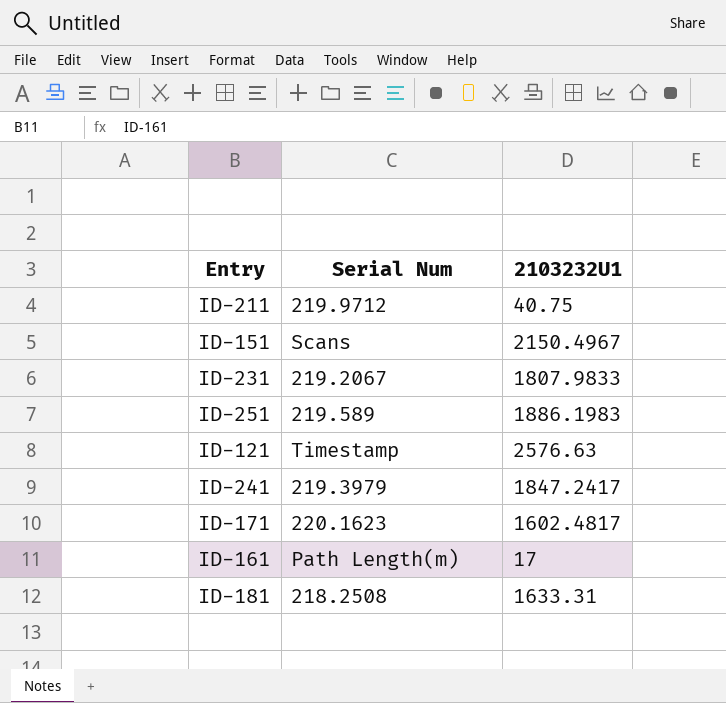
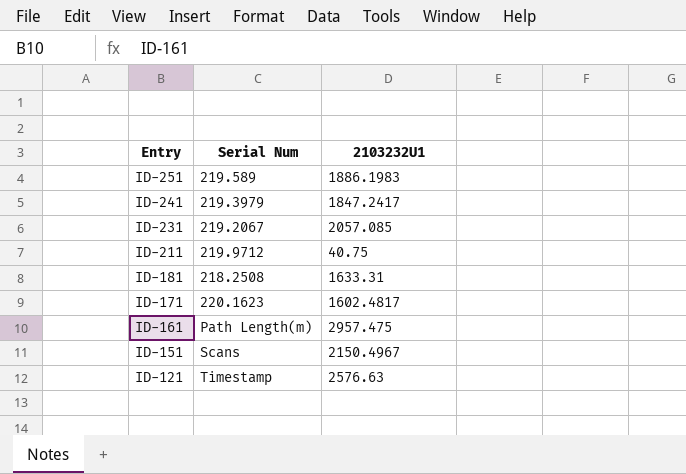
row order: none -> Entry descending
ID-231 | 2103232U1: 1807.9833 -> 2057.085
ID-161 | 2103232U1: 17 -> 2957.475

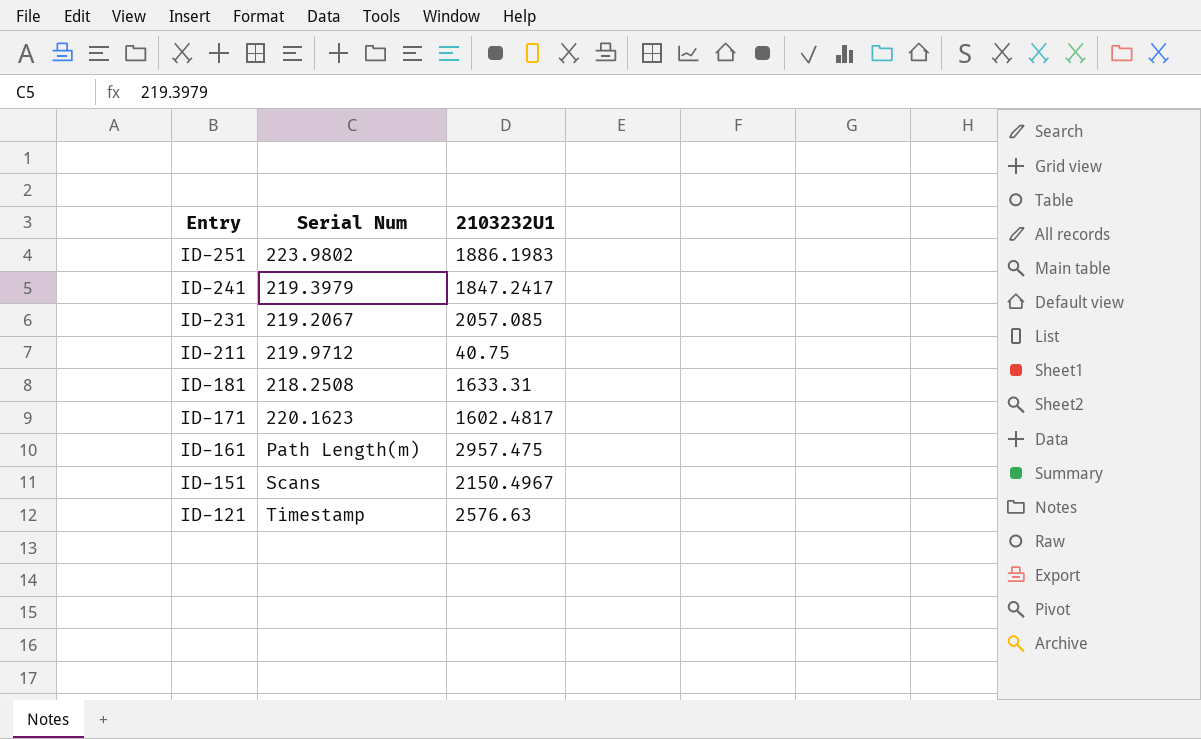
ID-251 | Serial Num: 219.589 -> 223.9802

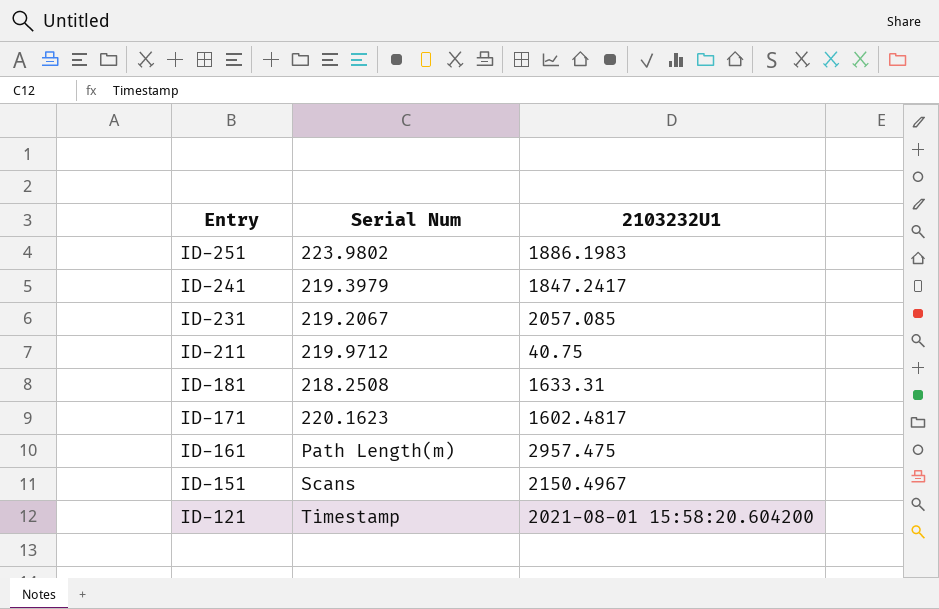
ID-121 | 2103232U1: 2576.63 -> 2021-08-01 15:58:20.604200

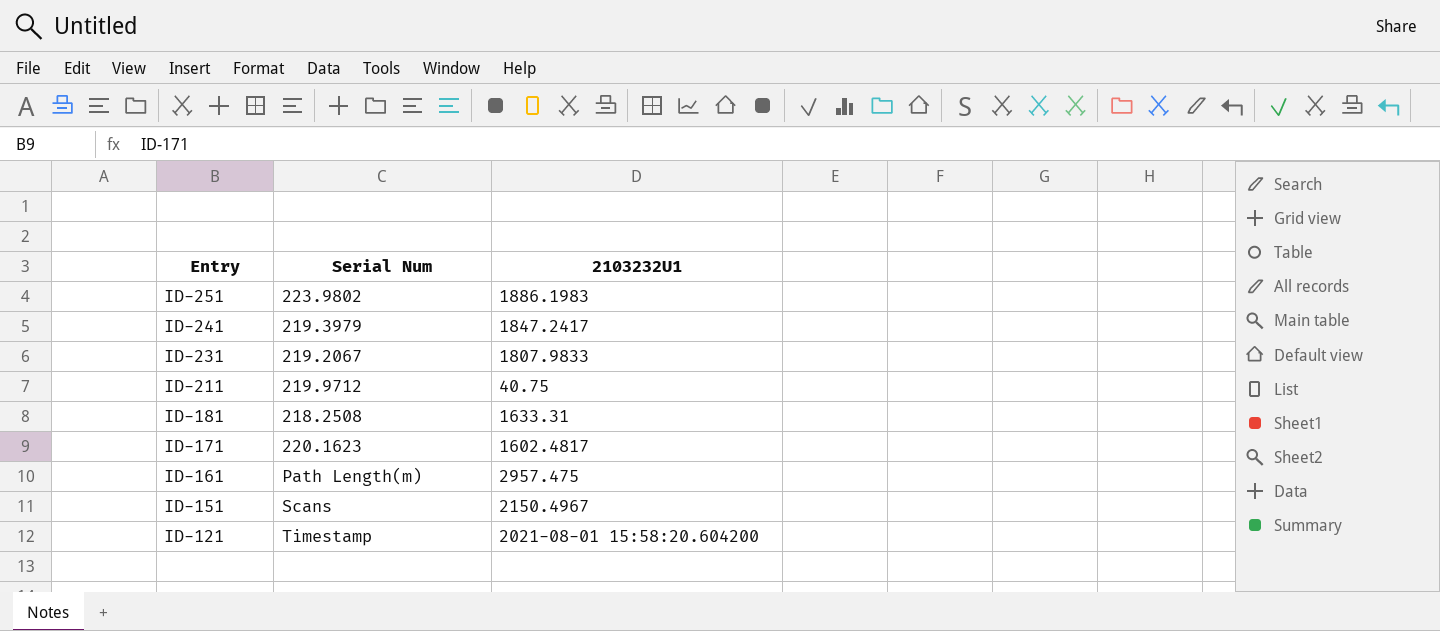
ID-231 | 2103232U1: 2057.085 -> 1807.9833

